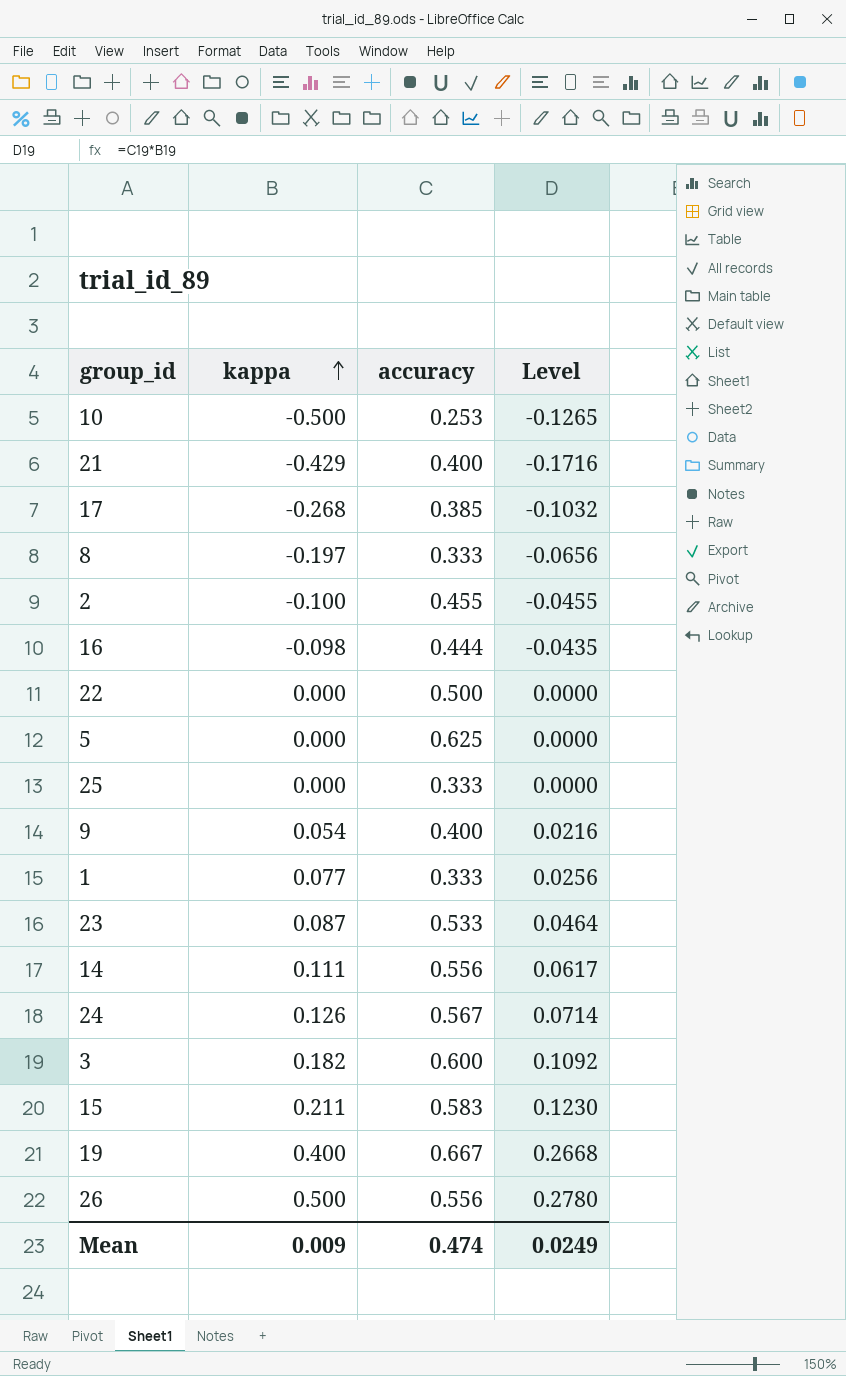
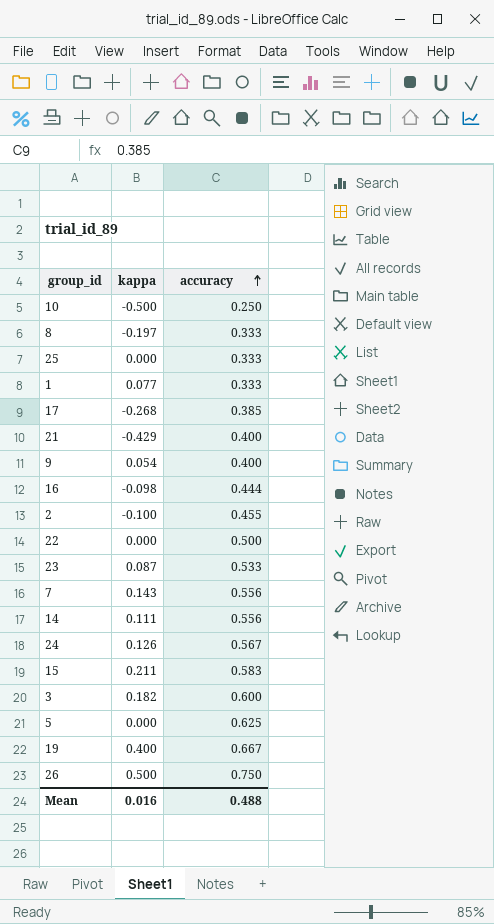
row order: kappa ascending -> accuracy ascending
column Level | formula: [kappa] * [accuracy] -> none
10 | accuracy: 0.253 -> 0.250
row 7: none -> 0.143 | 0.556
26 | accuracy: 0.556 -> 0.750
Mean | kappa: 0.009 -> 0.016
Mean | accuracy: 0.474 -> 0.488

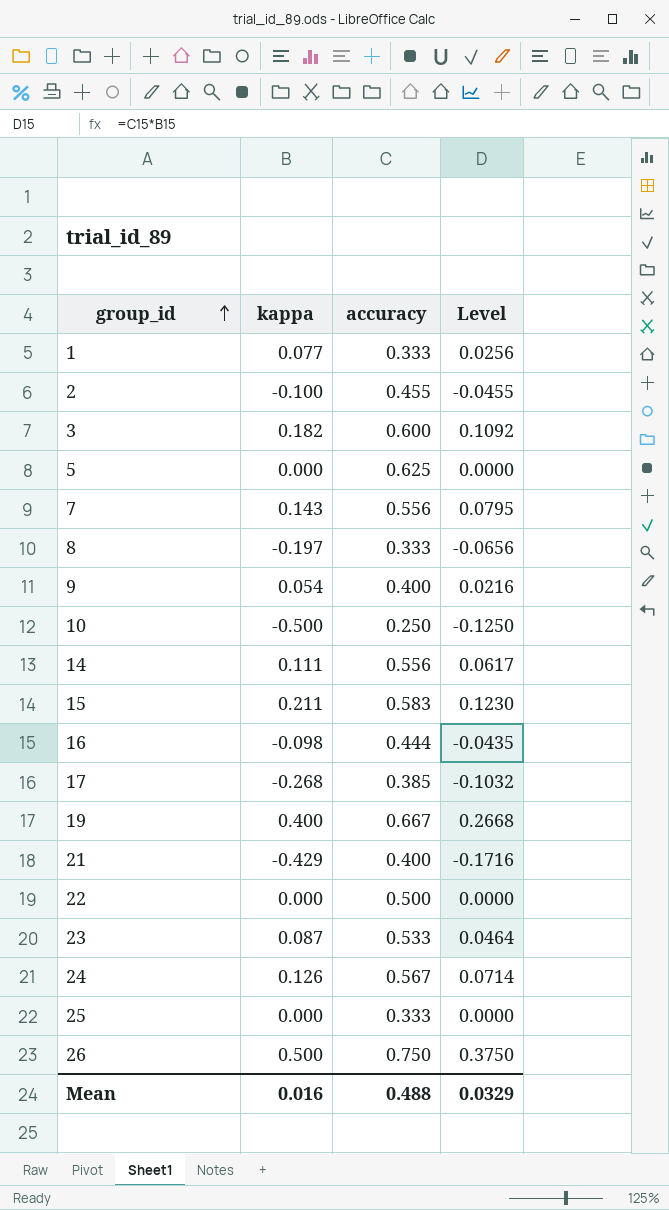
row order: accuracy ascending -> group_id ascending
column Level | formula: none -> [kappa] * [accuracy]

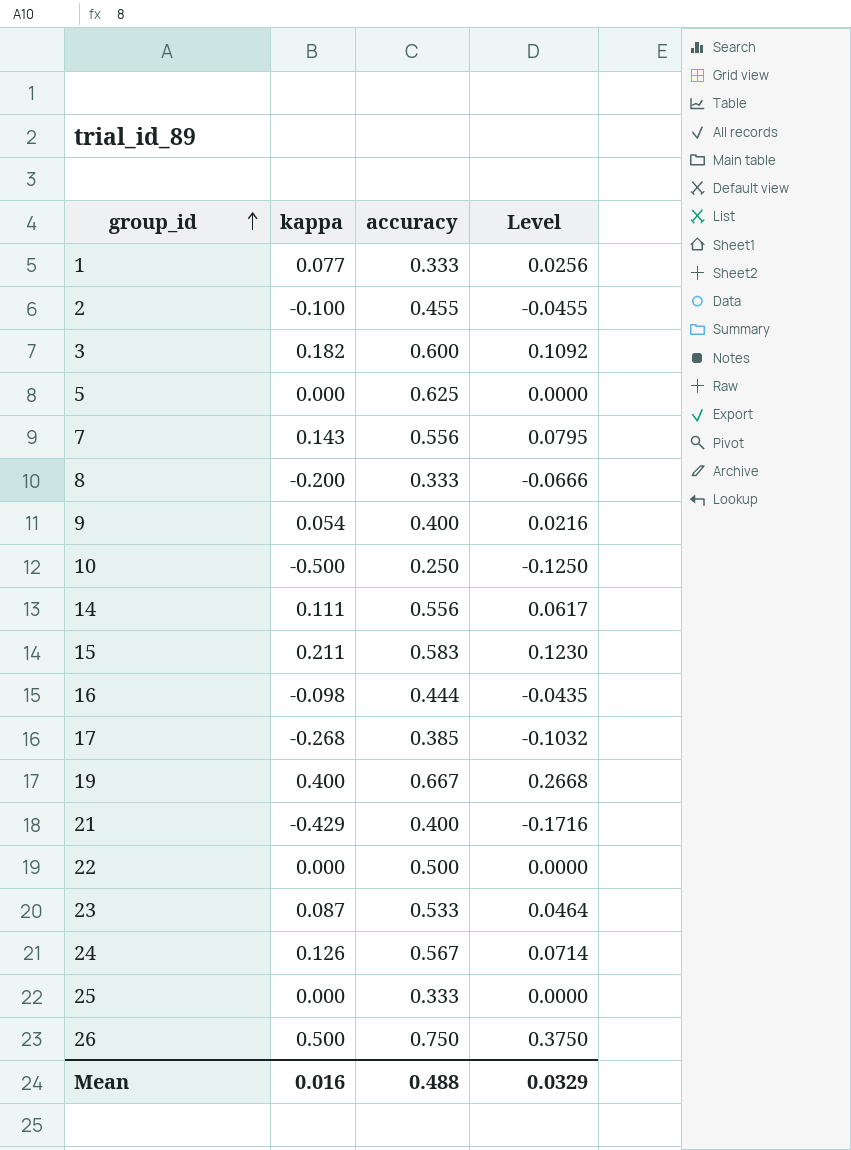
8 | kappa: -0.197 -> -0.200
8 | Level: -0.0656 -> -0.0666

